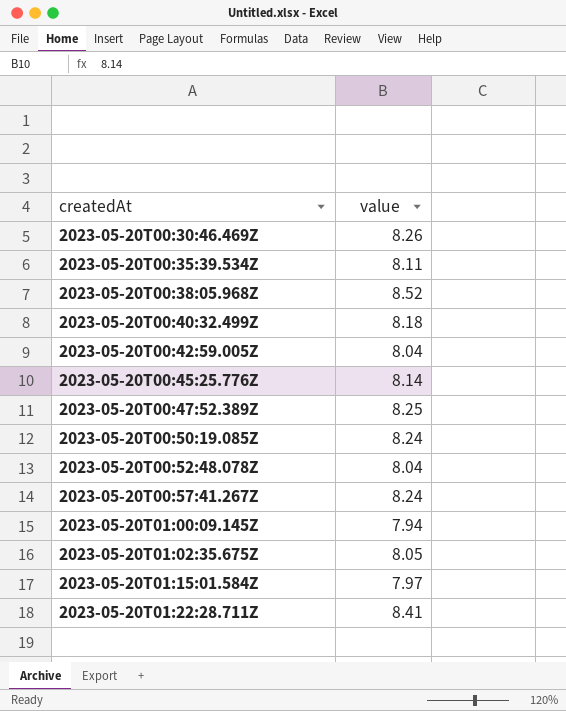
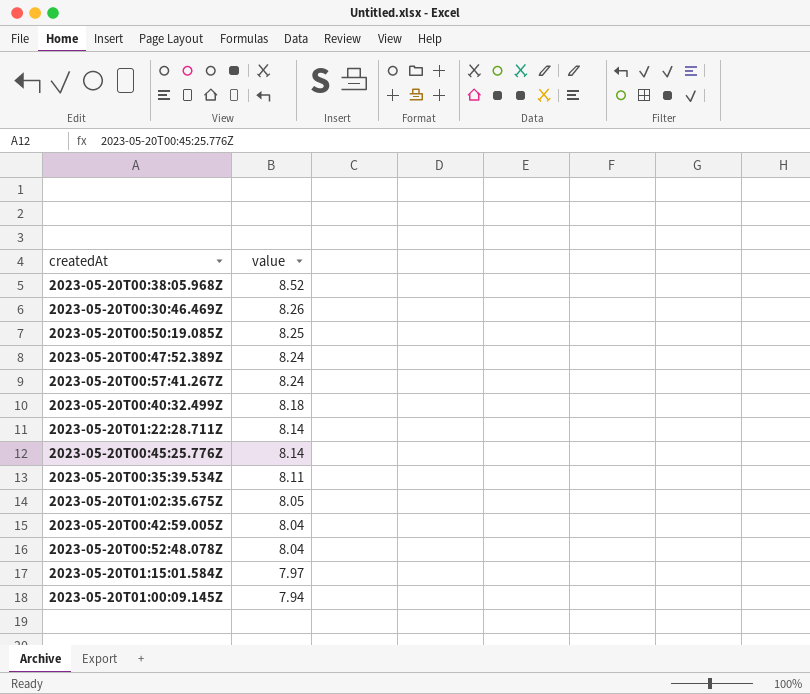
row order: createdAt ascending -> value descending
2023-05-20T00:50:19.085Z | value: 8.24 -> 8.25
2023-05-20T00:47:52.389Z | value: 8.25 -> 8.24
2023-05-20T01:22:28.711Z | value: 8.41 -> 8.14

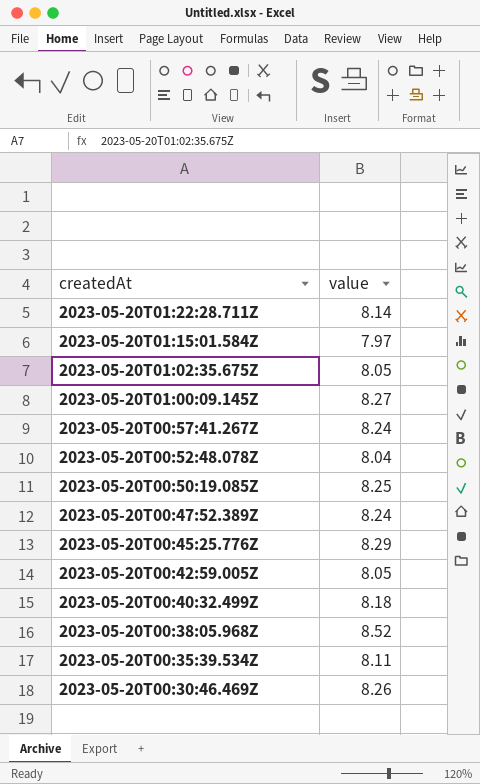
row order: value descending -> createdAt descending
2023-05-20T01:00:09.145Z | value: 7.94 -> 8.27
2023-05-20T00:45:25.776Z | value: 8.14 -> 8.29
2023-05-20T00:42:59.005Z | value: 8.04 -> 8.05

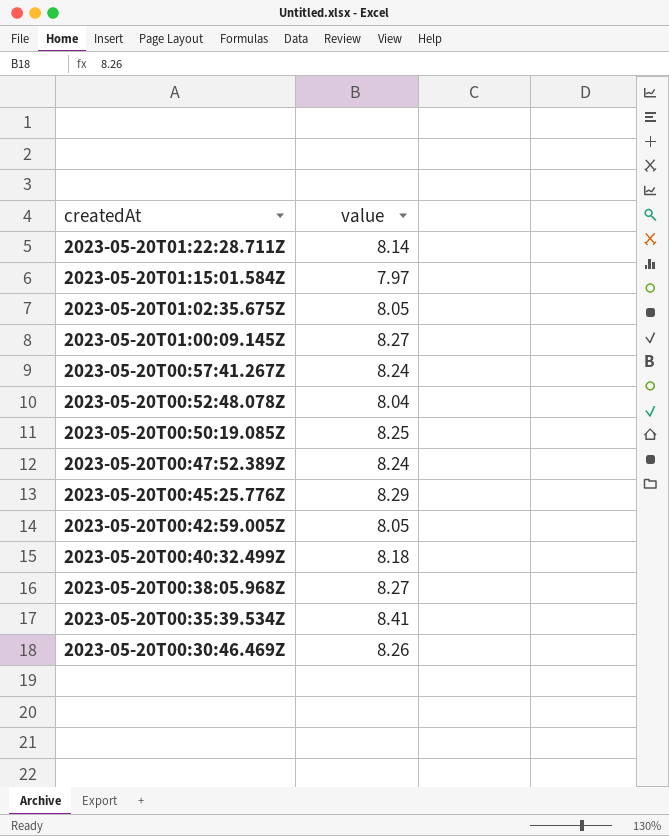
2023-05-20T00:38:05.968Z | value: 8.52 -> 8.27
2023-05-20T00:35:39.534Z | value: 8.11 -> 8.41

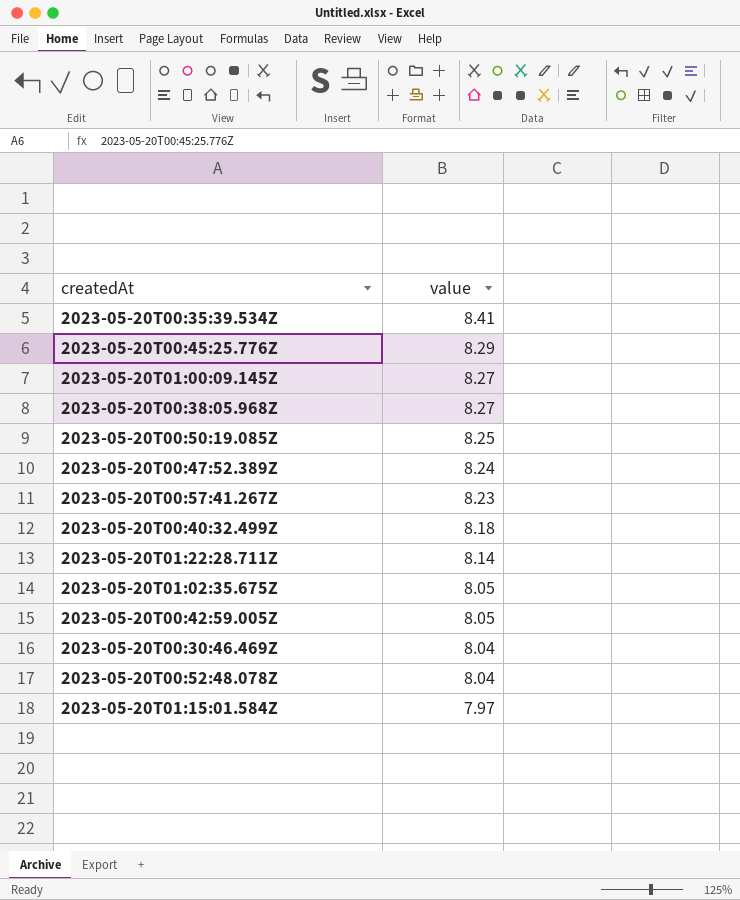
row order: createdAt descending -> value descending
2023-05-20T00:57:41.267Z | value: 8.24 -> 8.23
2023-05-20T00:30:46.469Z | value: 8.26 -> 8.04

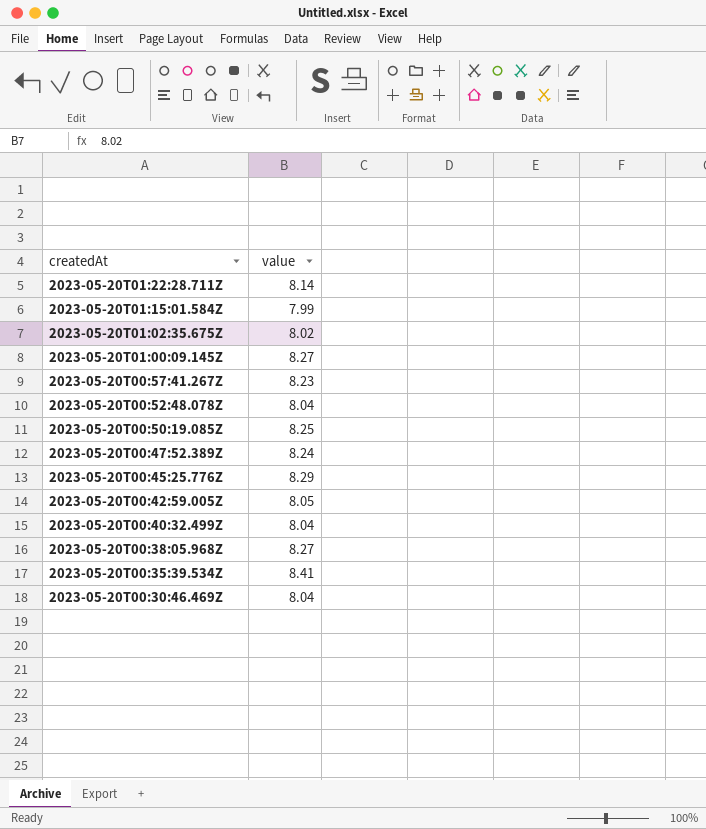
row order: value descending -> createdAt descending
2023-05-20T01:15:01.584Z | value: 7.97 -> 7.99
2023-05-20T01:02:35.675Z | value: 8.05 -> 8.02
2023-05-20T00:40:32.499Z | value: 8.18 -> 8.04

